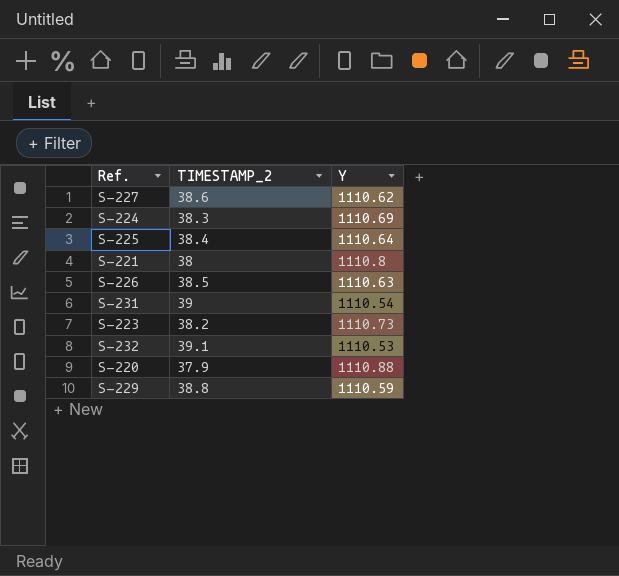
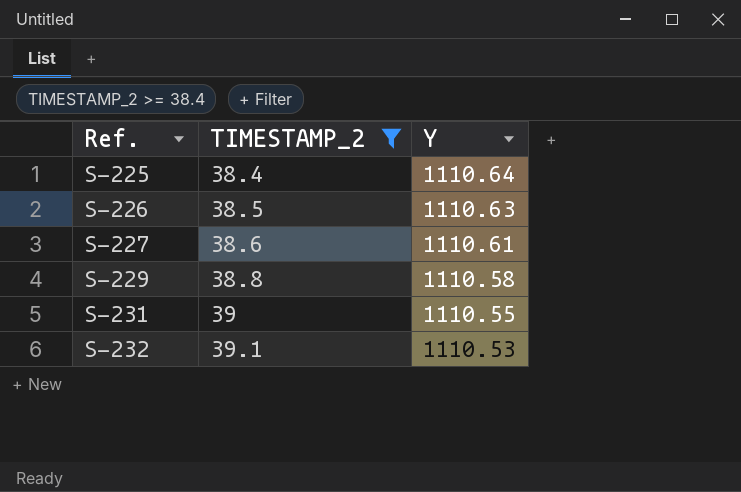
filter: none -> TIMESTAMP_2 >= 38.4
row order: none -> Ref. ascending
S-227 | Y: 1110.62 -> 1110.61
S-229 | Y: 1110.59 -> 1110.58
S-231 | Y: 1110.54 -> 1110.55

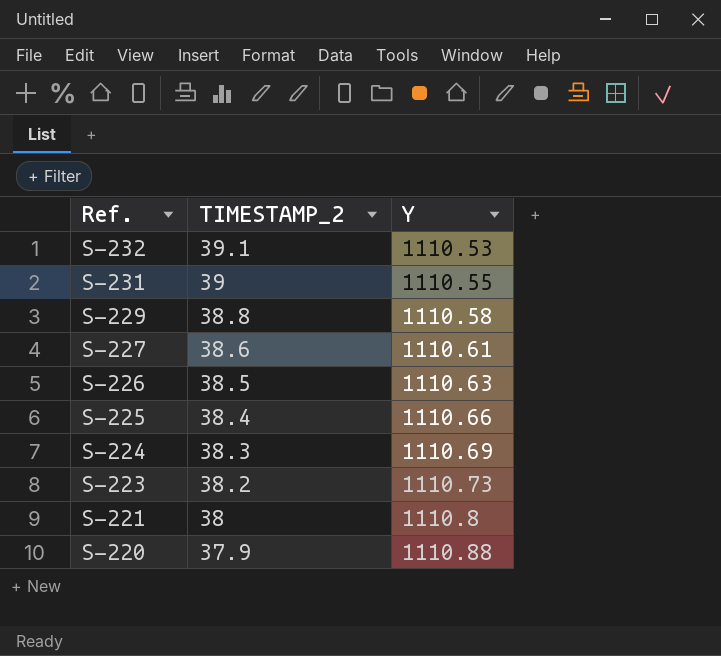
filter: TIMESTAMP_2 >= 38.4 -> none
row order: Ref. ascending -> Ref. descending
S-225 | Y: 1110.64 -> 1110.66

